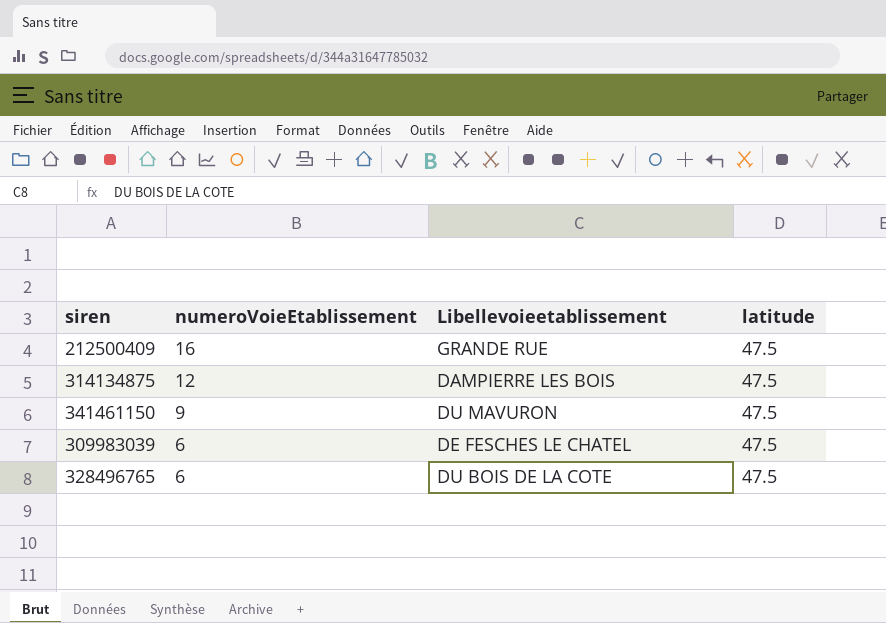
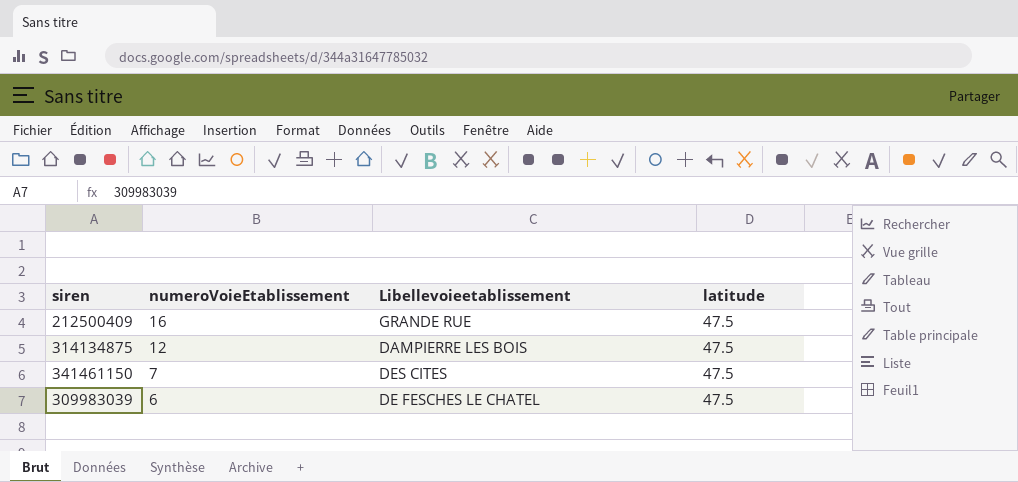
row 328496765: 6 | DU BOIS DE LA COTE | 47.5 -> none
341461150 | numeroVoieEtablissement: 9 -> 7
341461150 | Libellevoieetablissement: DU MAVURON -> DES CITES

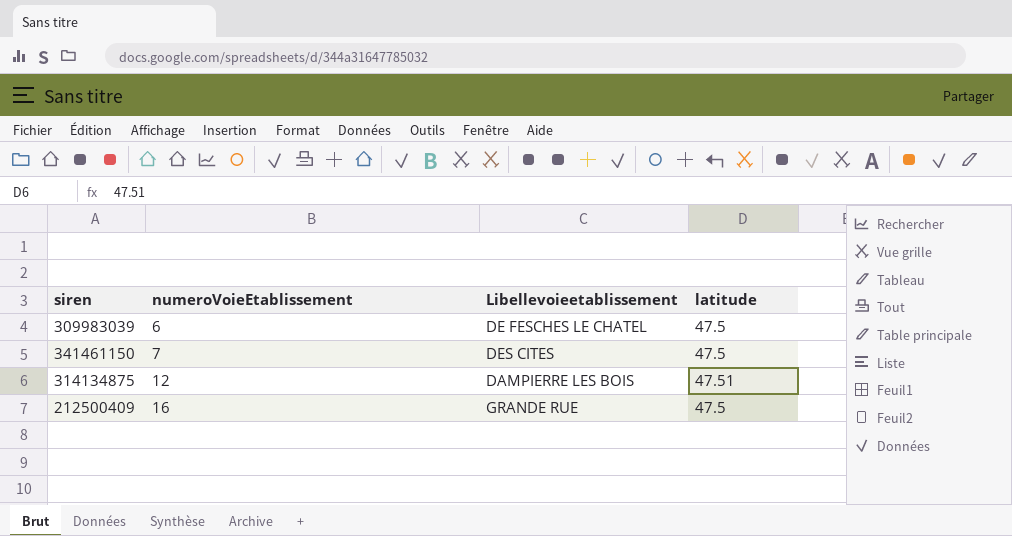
row order: numeroVoieEtablissement descending -> numeroVoieEtablissement ascending
314134875 | latitude: 47.5 -> 47.51

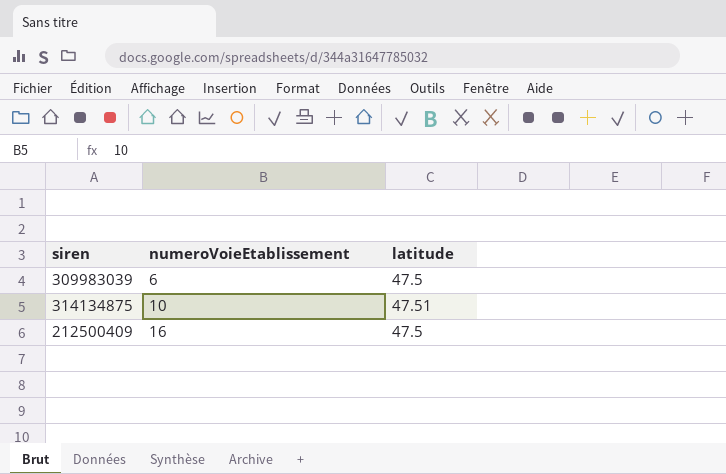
column Libellevoieetablissement | position: 3 -> none
row 341461150: 7 | DES CITES | 47.5 -> none
314134875 | numeroVoieEtablissement: 12 -> 10

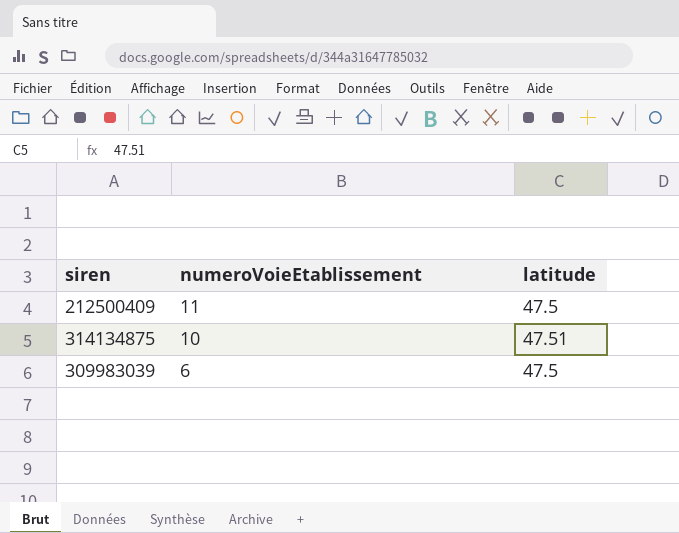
row order: numeroVoieEtablissement ascending -> numeroVoieEtablissement descending
212500409 | numeroVoieEtablissement: 16 -> 11

